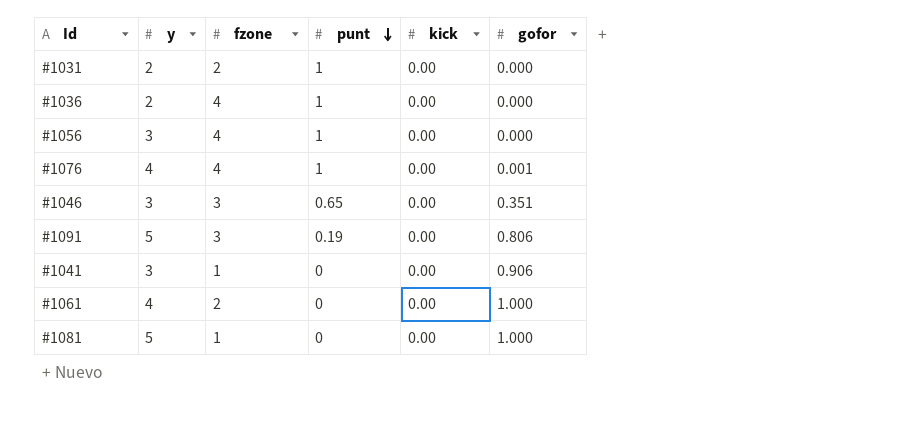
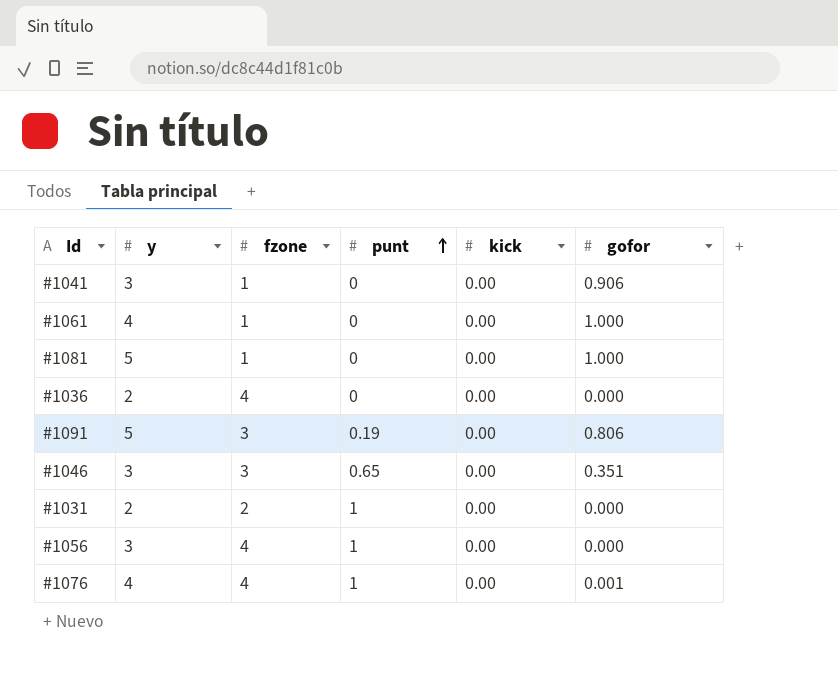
row order: punt descending -> punt ascending
#1061 | fzone: 2 -> 1
#1036 | punt: 1 -> 0

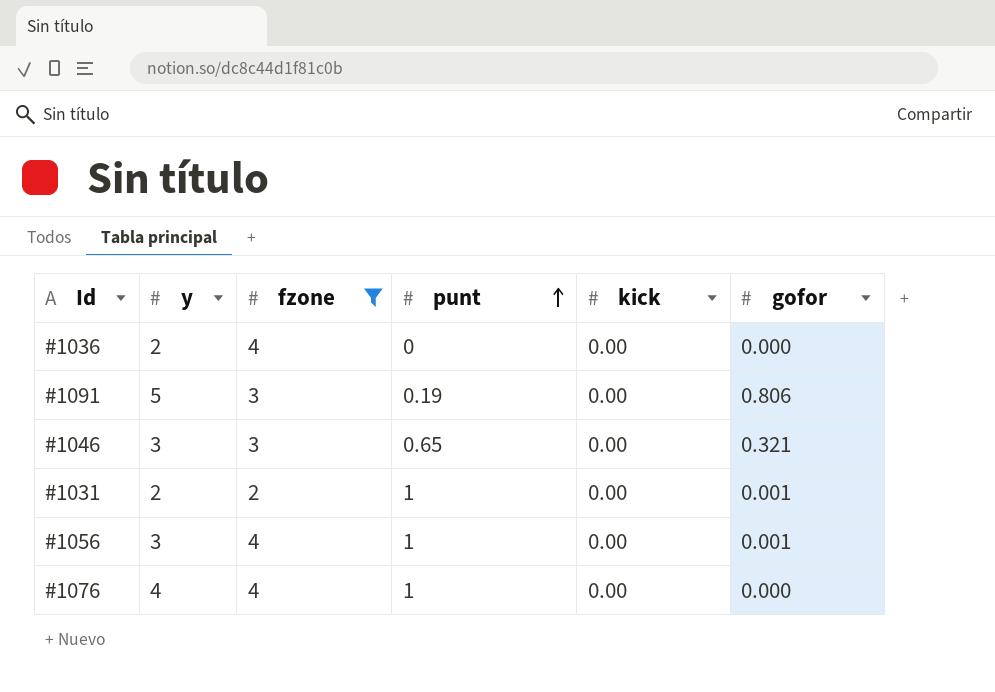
filter: none -> fzone != 1
#1046 | gofor: 0.351 -> 0.321
#1031 | gofor: 0.000 -> 0.001
#1056 | gofor: 0.000 -> 0.001
#1076 | gofor: 0.001 -> 0.000

